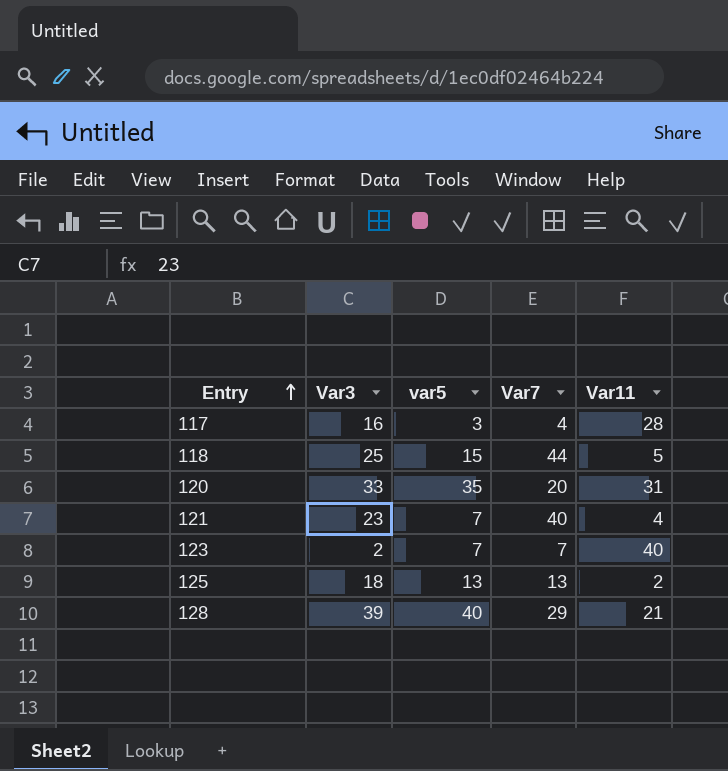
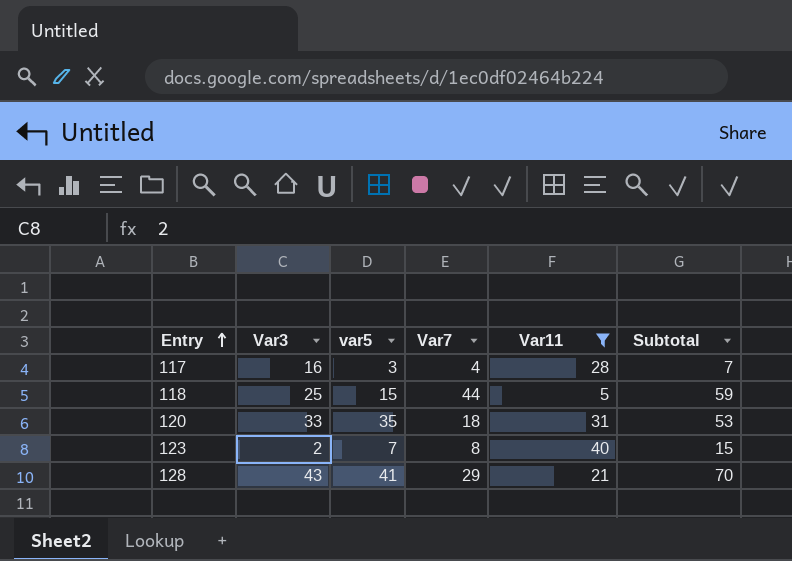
filter: none -> Var11 >= 5
column Subtotal | formula: none -> [var5] + [Var7]
120 | Var7: 20 -> 18
123 | Var7: 7 -> 8
128 | Var3: 39 -> 43
128 | var5: 40 -> 41

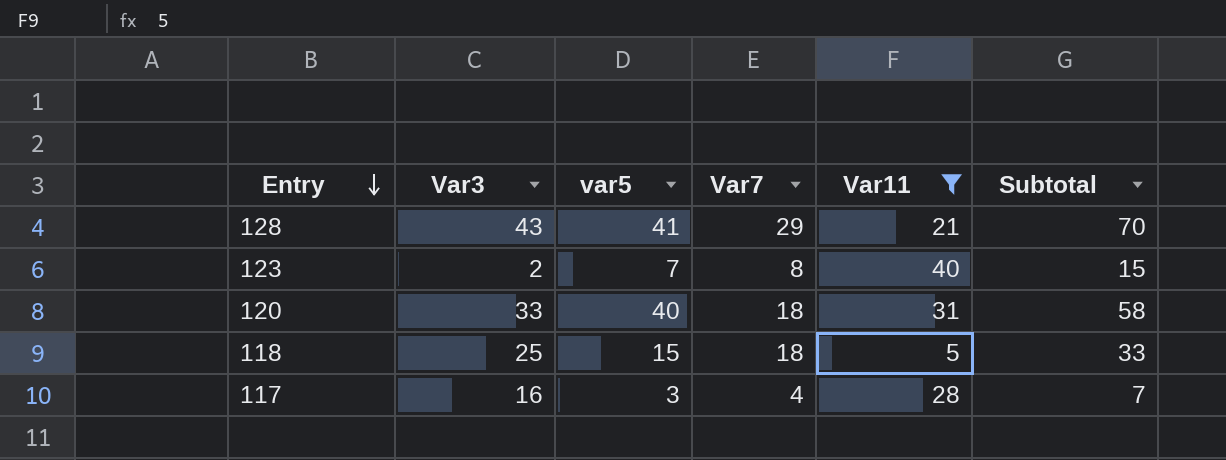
row order: Entry ascending -> Entry descending
120 | var5: 35 -> 40
120 | Subtotal: 53 -> 58
118 | Var7: 44 -> 18
118 | Subtotal: 59 -> 33

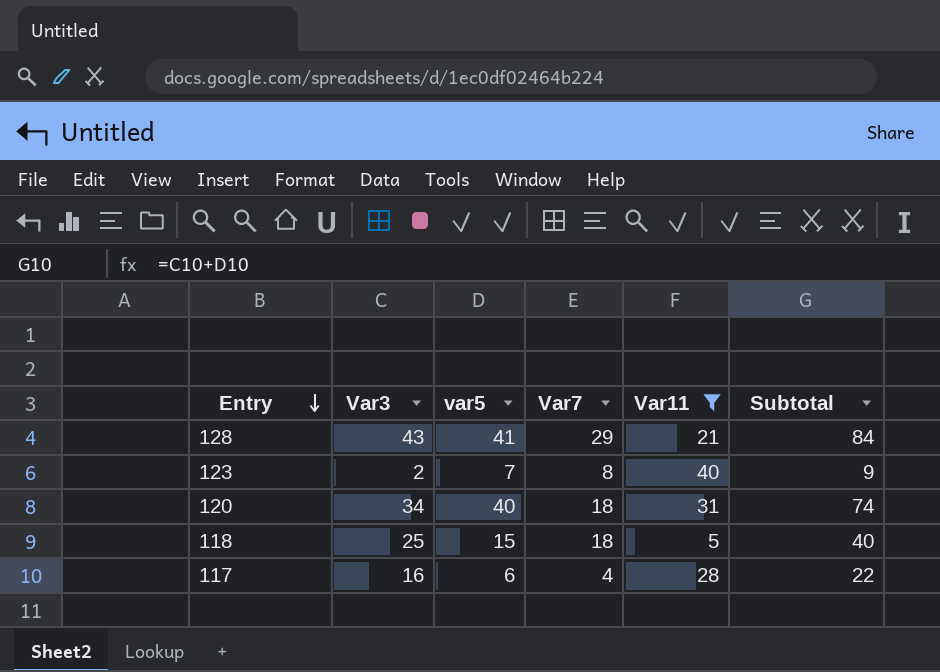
column Subtotal | formula: [var5] + [Var7] -> [Var3] + [var5]
120 | Var3: 33 -> 34
117 | var5: 3 -> 6

